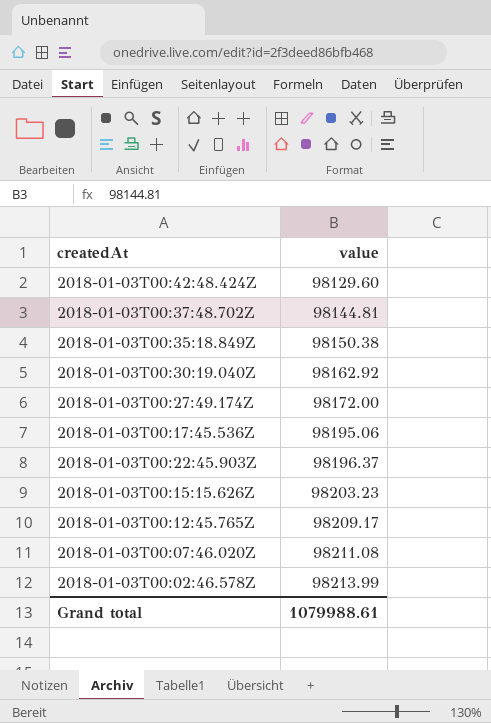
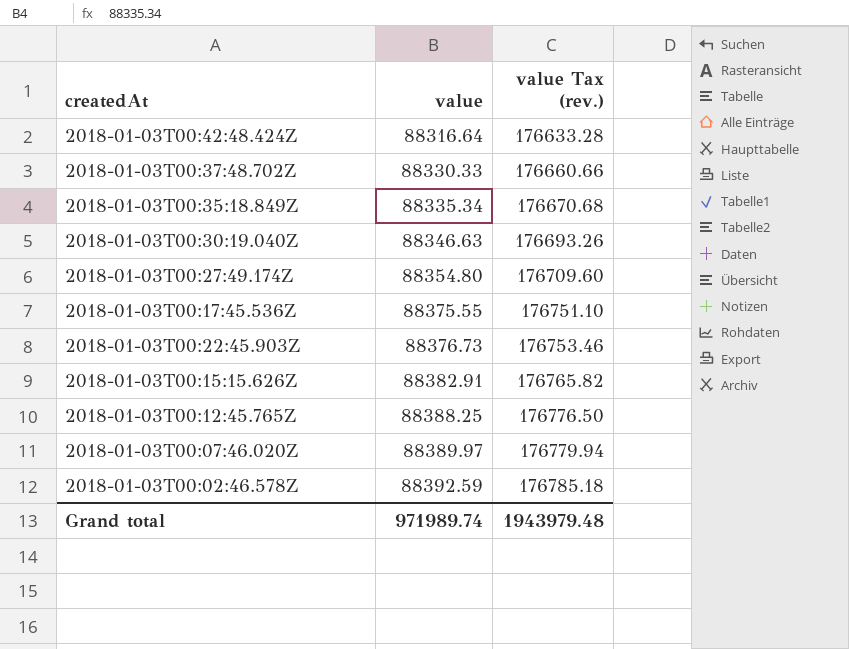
column value Tax (rev.) | formula: none -> [value] * 2
2018-01-03T00:42:48.424Z | value: 98129.60 -> 88316.64
2018-01-03T00:37:48.702Z | value: 98144.81 -> 88330.33
2018-01-03T00:35:18.849Z | value: 98150.38 -> 88335.34
2018-01-03T00:30:19.040Z | value: 98162.92 -> 88346.63
2018-01-03T00:27:49.174Z | value: 98172.00 -> 88354.80
2018-01-03T00:17:45.536Z | value: 98195.06 -> 88375.55
2018-01-03T00:22:45.903Z | value: 98196.37 -> 88376.73
2018-01-03T00:15:15.626Z | value: 98203.23 -> 88382.91
2018-01-03T00:12:45.765Z | value: 98209.17 -> 88388.25
2018-01-03T00:07:46.020Z | value: 98211.08 -> 88389.97
2018-01-03T00:02:46.578Z | value: 98213.99 -> 88392.59
Grand total | value: 1079988.61 -> 971989.74

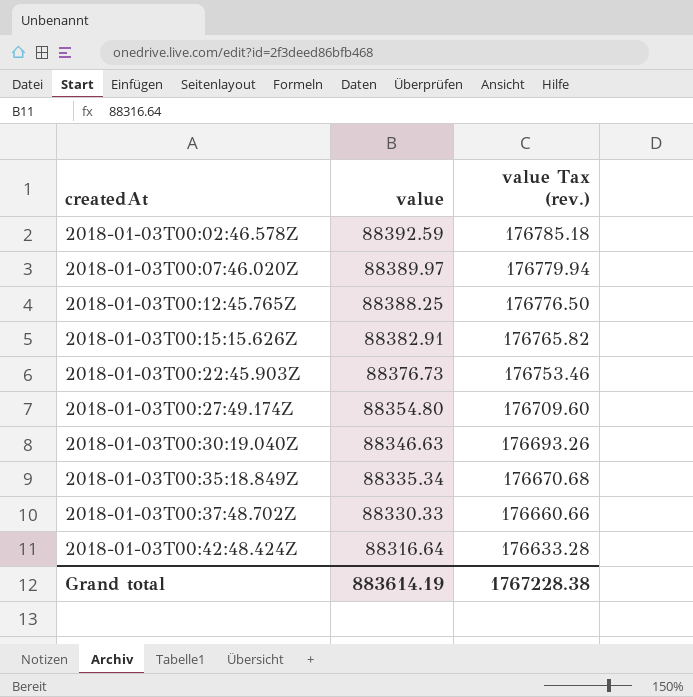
row order: value ascending -> createdAt ascending
row 2018-01-03T00:17:45.536Z: 88375.55 | 176751.10 -> none
Grand total | value: 971989.74 -> 883614.19
Grand total | value Tax (rev.): 1943979.48 -> 1767228.38

